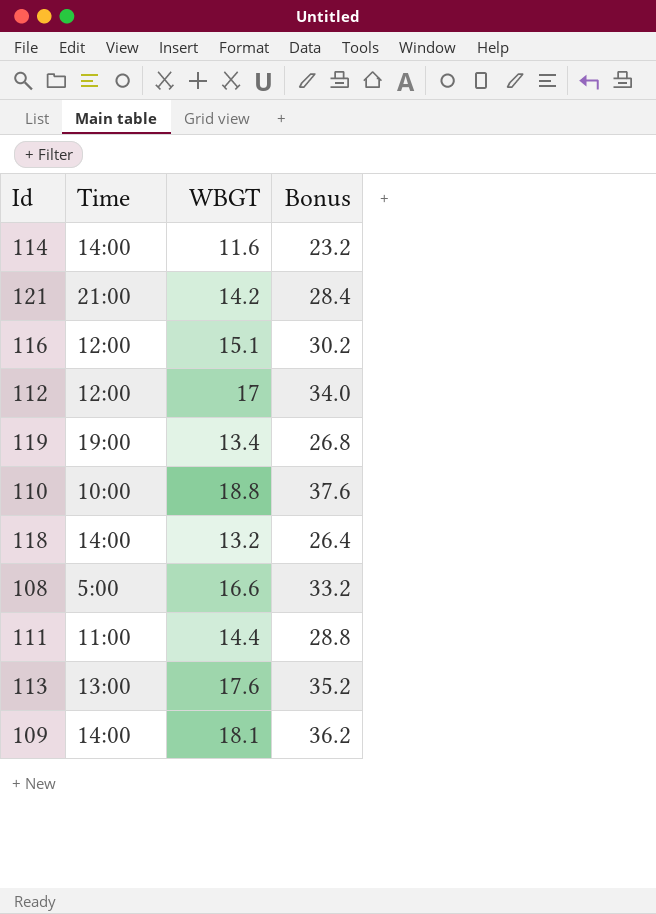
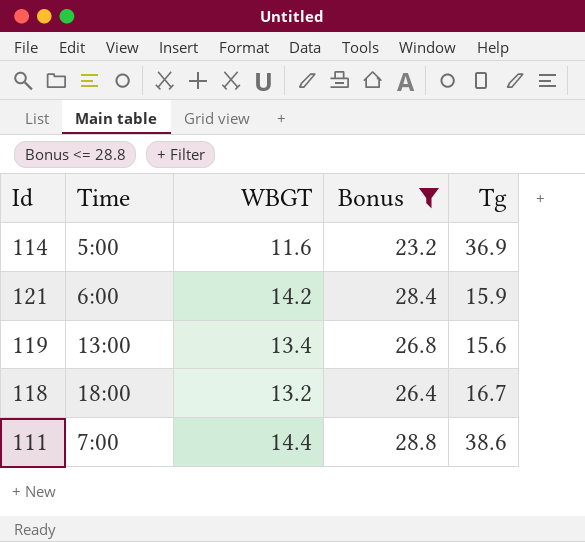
filter: none -> Bonus <= 28.8
column Tg | position: none -> 5
114 | Time: 14:00 -> 5:00
121 | Time: 21:00 -> 6:00
119 | Time: 19:00 -> 13:00
118 | Time: 14:00 -> 18:00
111 | Time: 11:00 -> 7:00

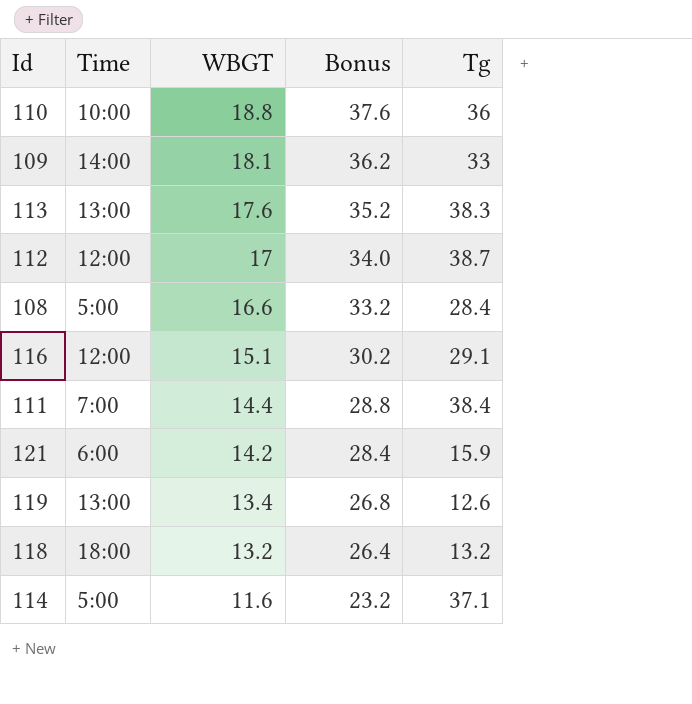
filter: Bonus <= 28.8 -> none
row order: none -> WBGT descending
111 | Tg: 38.6 -> 38.4
119 | Tg: 15.6 -> 12.6
118 | Tg: 16.7 -> 13.2
114 | Tg: 36.9 -> 37.1

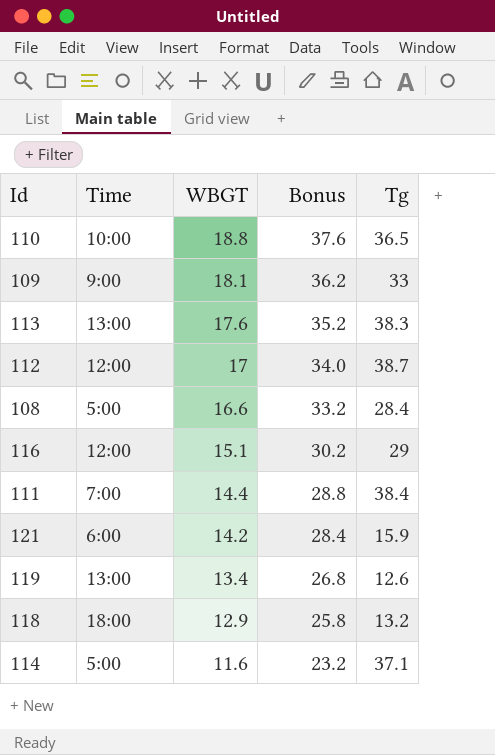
110 | Tg: 36 -> 36.5
109 | Time: 14:00 -> 9:00
116 | Tg: 29.1 -> 29
118 | WBGT: 13.2 -> 12.9
118 | Bonus: 26.4 -> 25.8

